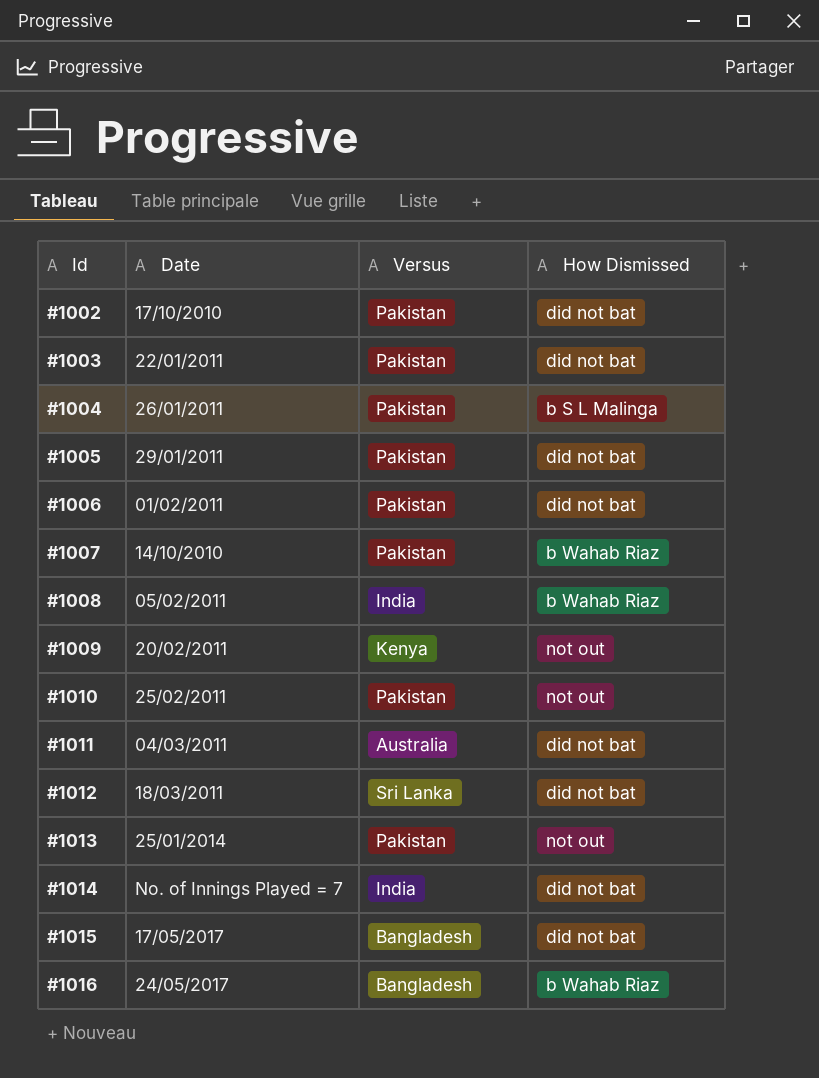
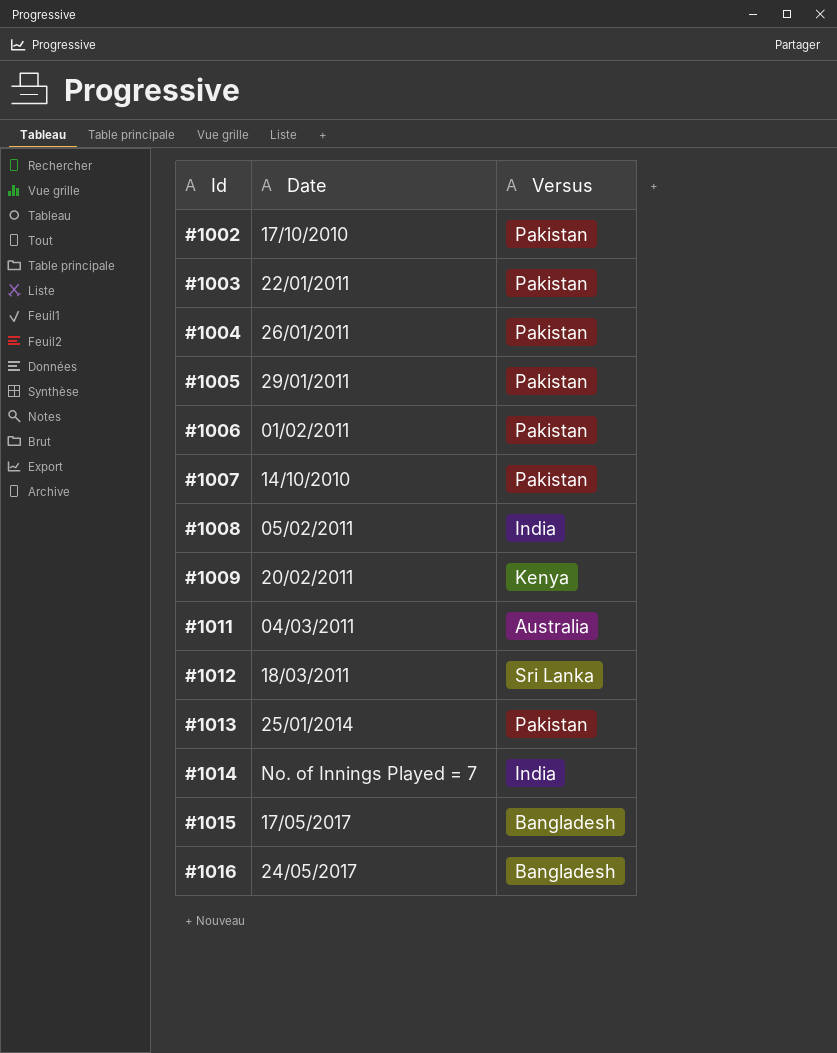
column How Dismissed | position: 4 -> none
row #1010: 25/02/2011 | Pakistan | not out -> none

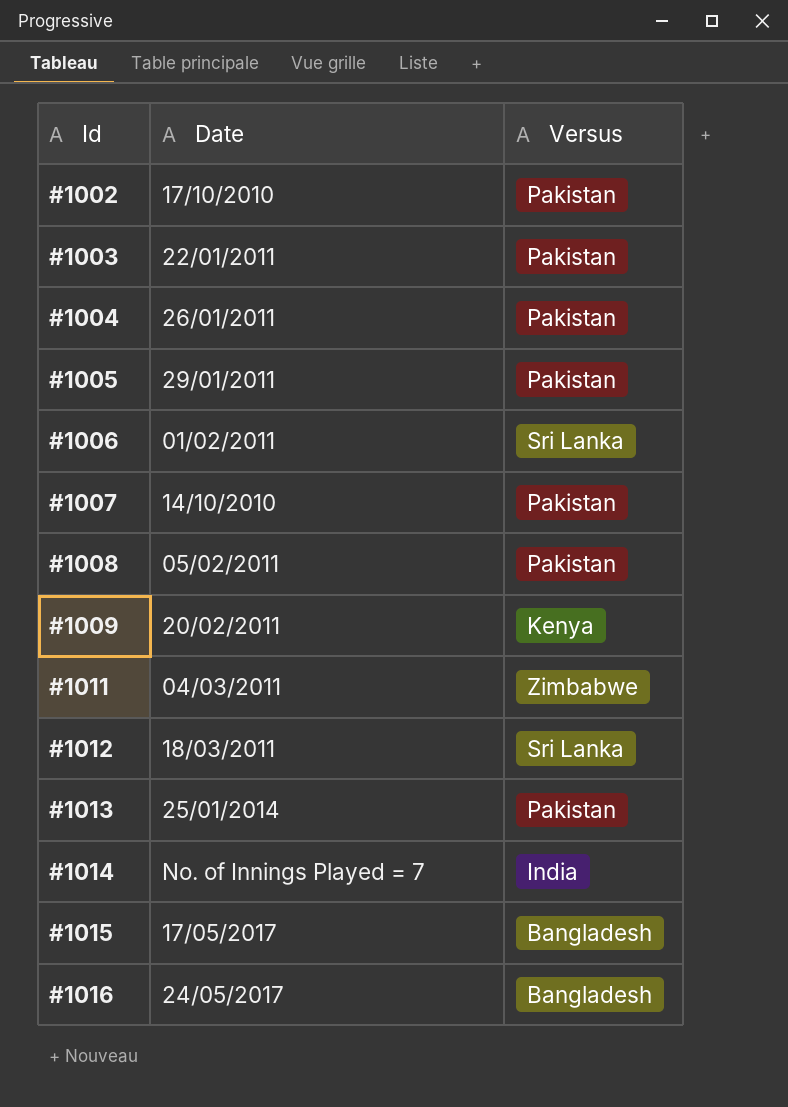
#1006 | Versus: Pakistan -> Sri Lanka
#1008 | Versus: India -> Pakistan
#1011 | Versus: Australia -> Zimbabwe

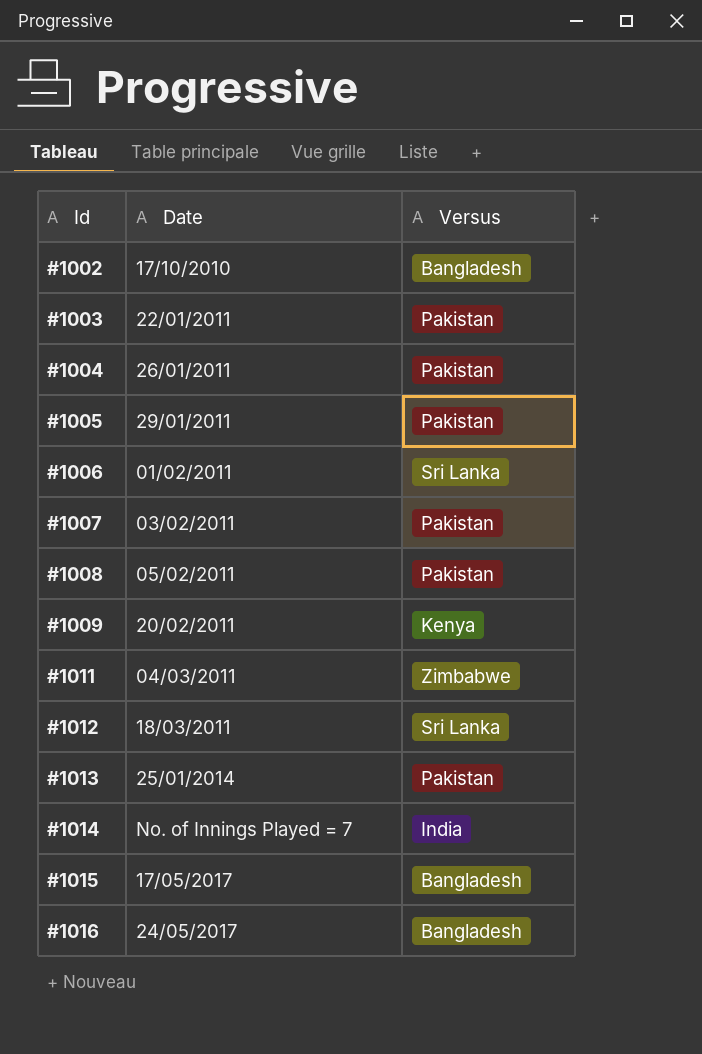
#1002 | Versus: Pakistan -> Bangladesh
#1007 | Date: 14/10/2010 -> 03/02/2011

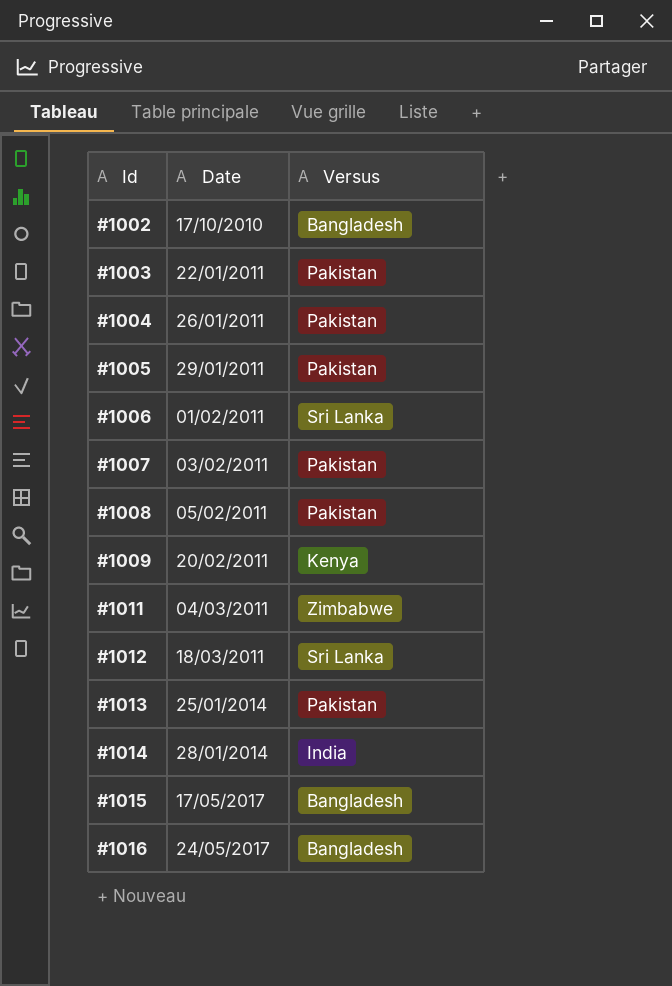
#1014 | Date: No. of Innings Played = 7 -> 28/01/2014

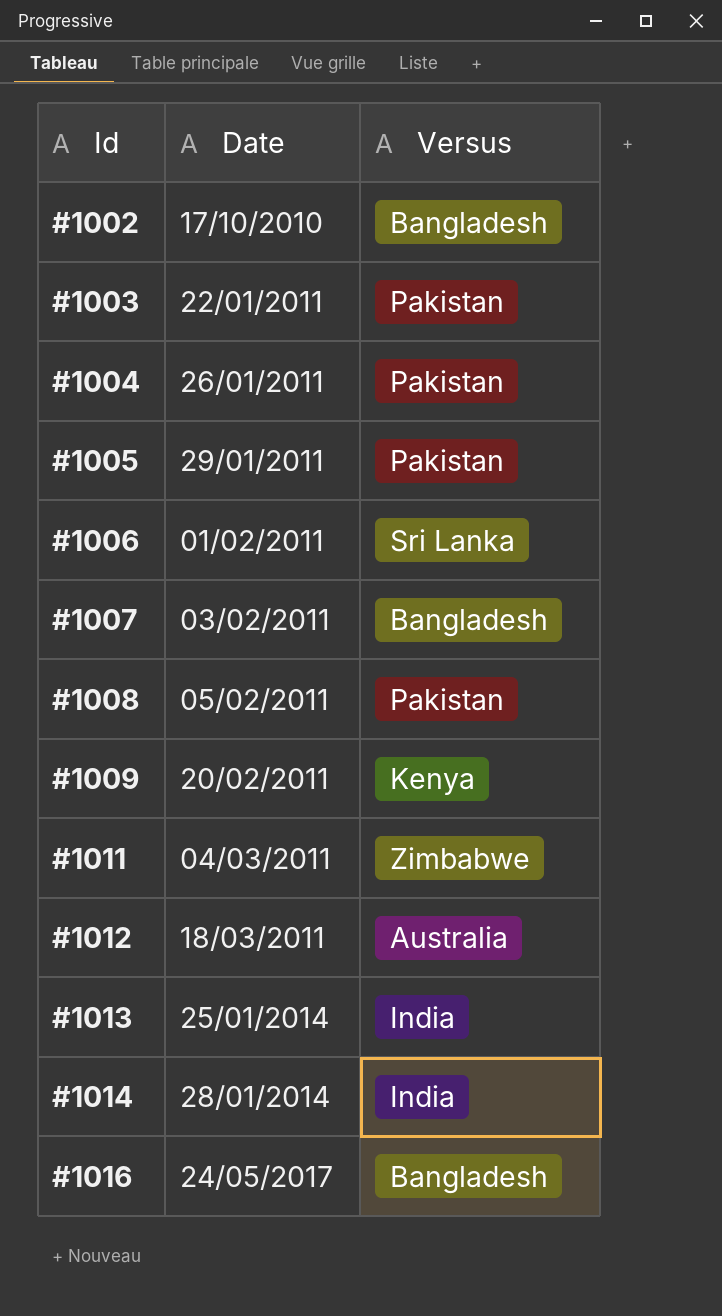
row #1015: 17/05/2017 | Bangladesh -> none
#1007 | Versus: Pakistan -> Bangladesh
#1012 | Versus: Sri Lanka -> Australia
#1013 | Versus: Pakistan -> India

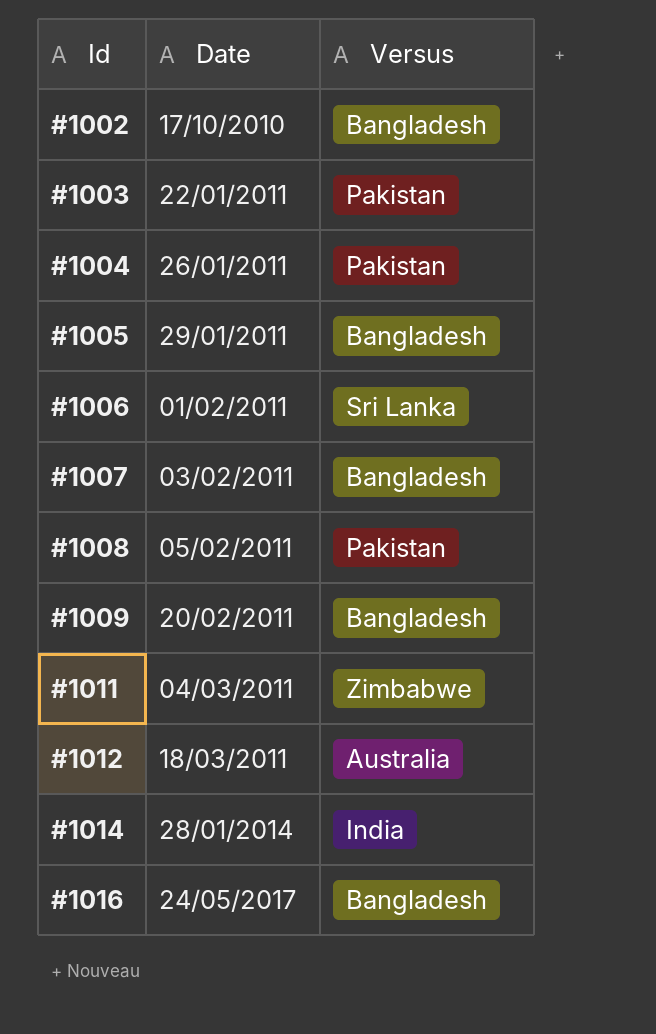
row #1013: 25/01/2014 | India -> none
#1005 | Versus: Pakistan -> Bangladesh
#1009 | Versus: Kenya -> Bangladesh

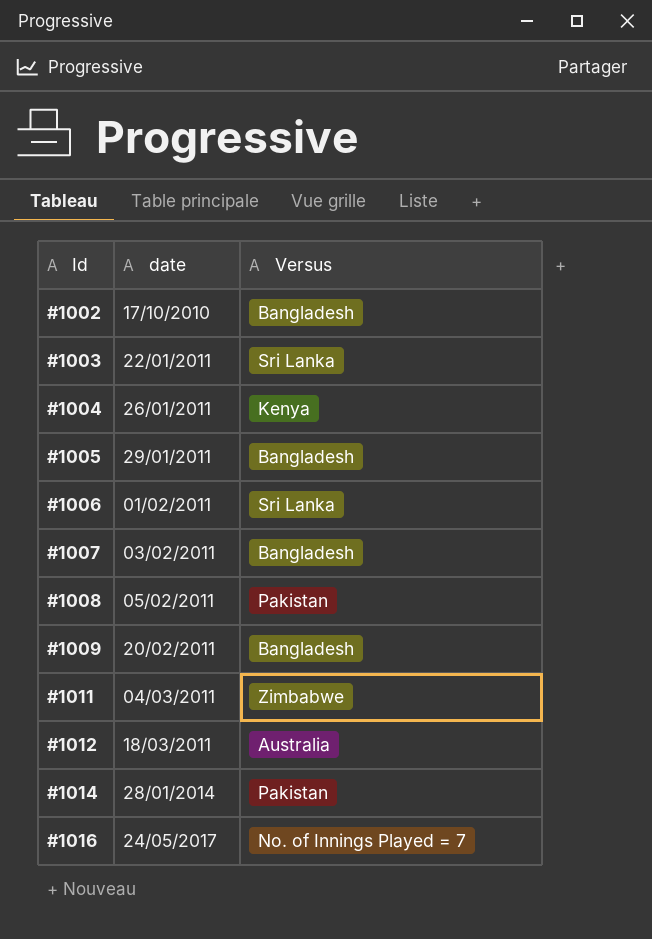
column name: Date -> date
#1003 | Versus: Pakistan -> Sri Lanka
#1004 | Versus: Pakistan -> Kenya
#1014 | Versus: India -> Pakistan
#1016 | Versus: Bangladesh -> No. of Innings Played = 7

